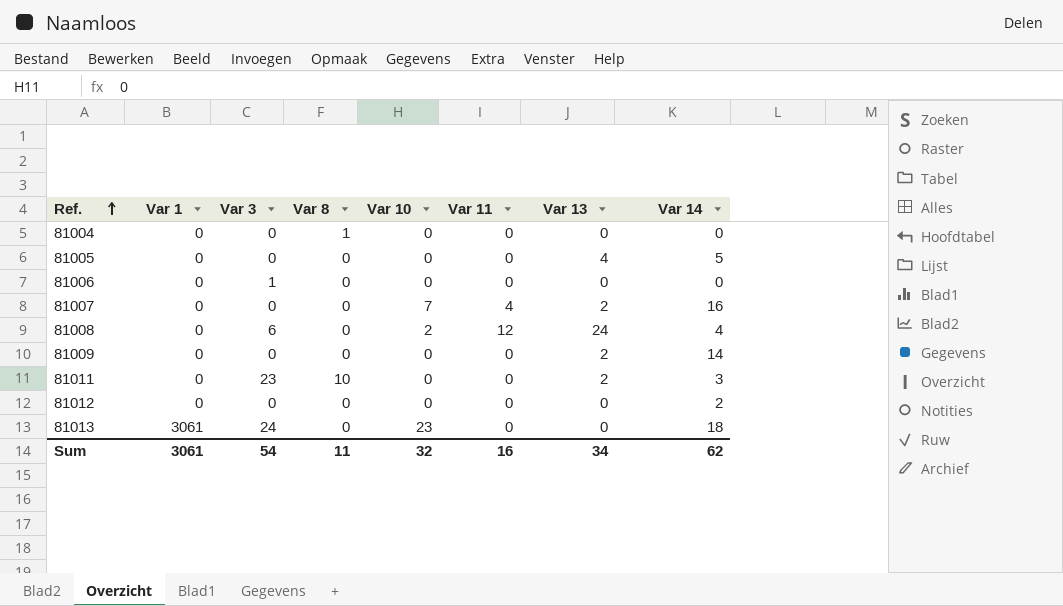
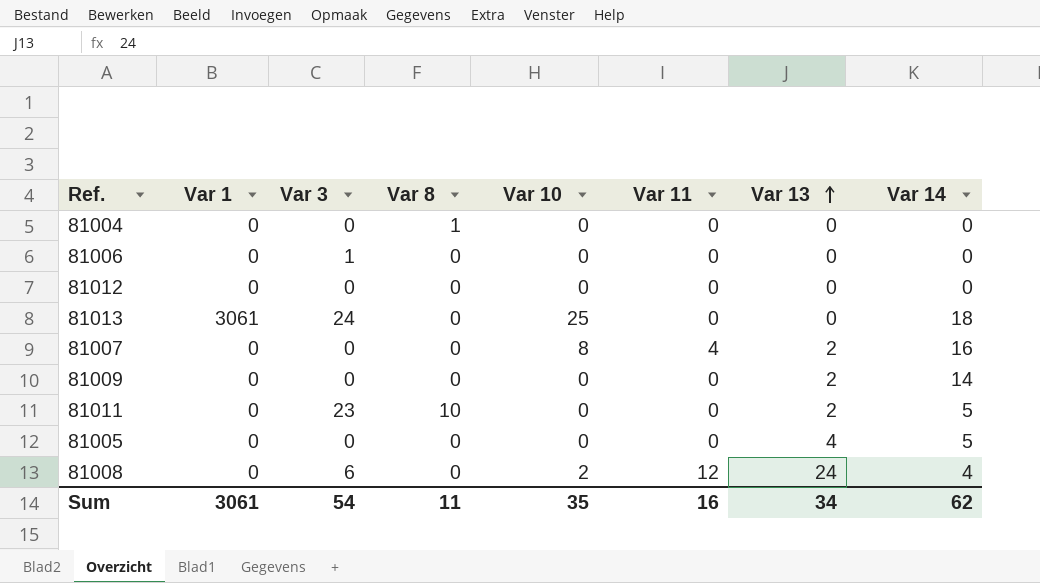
row order: Ref. ascending -> Var 13 ascending
81012 | Var 14: 2 -> 0
81013 | Var 10: 23 -> 25
81007 | Var 10: 7 -> 8
81011 | Var 14: 3 -> 5
Sum | Var 10: 32 -> 35

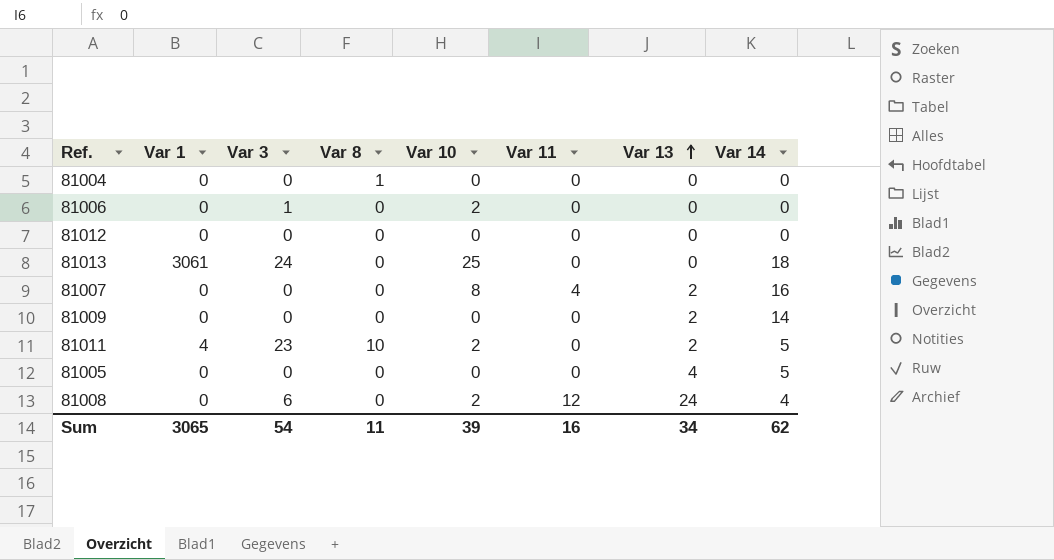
81006 | Var 10: 0 -> 2
81011 | Var 1: 0 -> 4
81011 | Var 10: 0 -> 2
Sum | Var 1: 3061 -> 3065
Sum | Var 10: 35 -> 39

